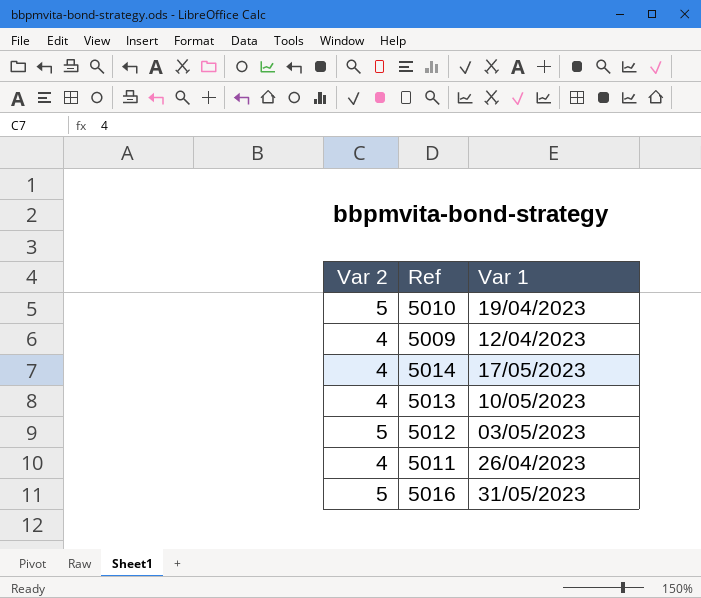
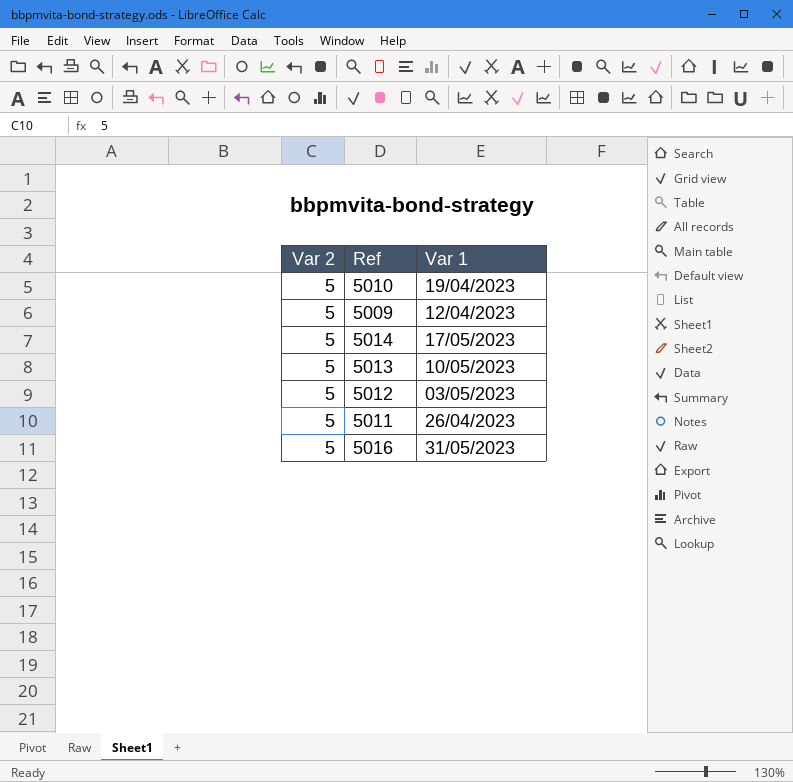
5009 | Var 2: 4 -> 5
5014 | Var 2: 4 -> 5
5013 | Var 2: 4 -> 5
5011 | Var 2: 4 -> 5

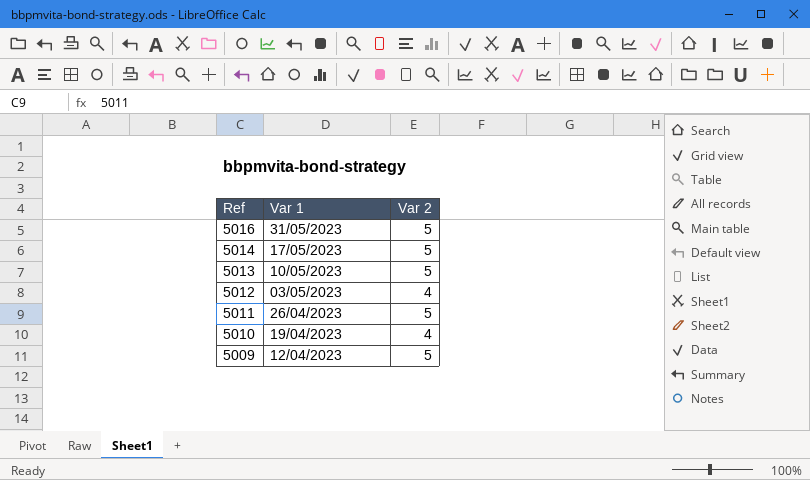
row order: none -> Ref descending
column Var 2 | position: 1 -> 3
5012 | Var 2: 5 -> 4
5010 | Var 2: 5 -> 4

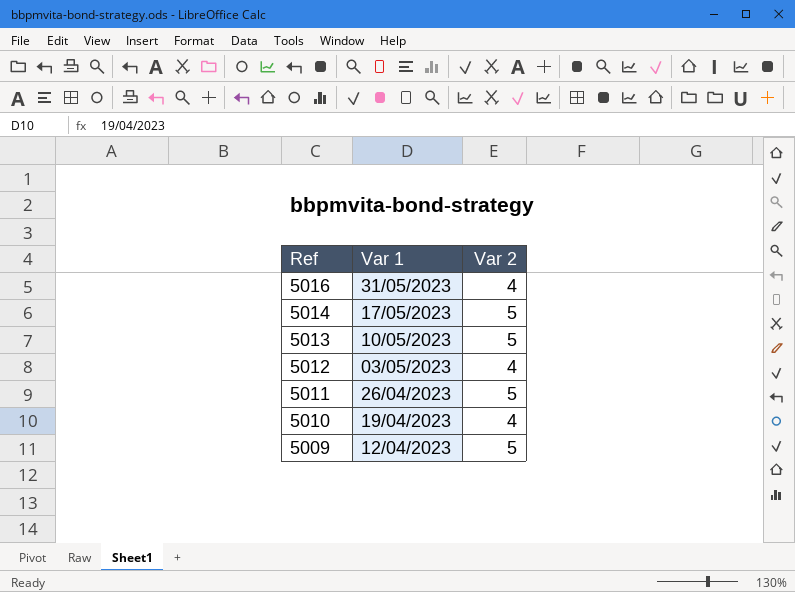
5016 | Var 2: 5 -> 4

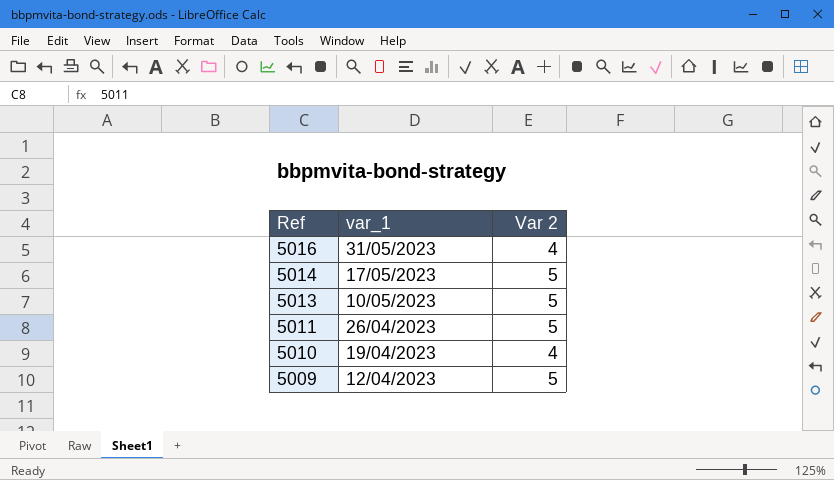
column name: Var 1 -> var_1
row 5012: 03/05/2023 | 4 -> none

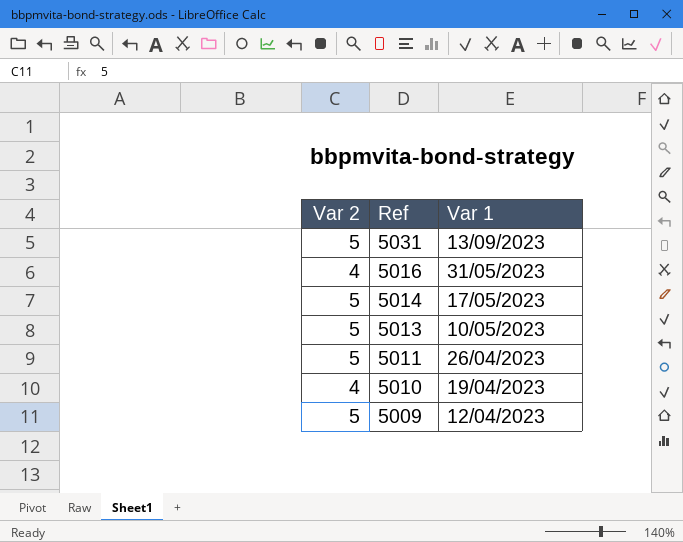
column Var 2 | position: 3 -> 1
column name: var_1 -> Var 1
row 5031: none -> 5 | 13/09/2023

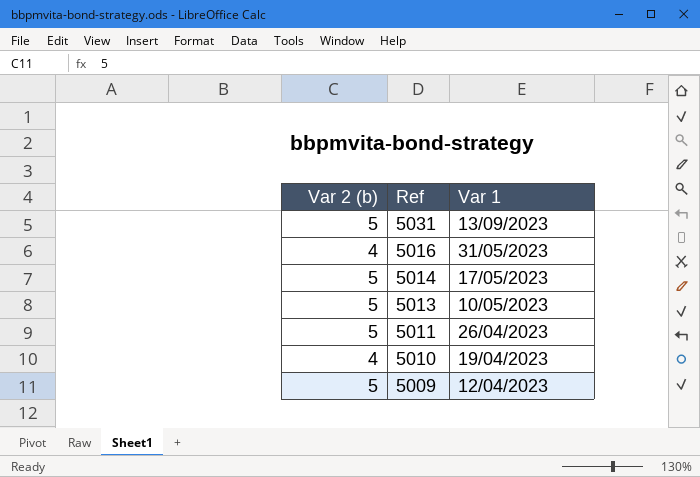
column name: Var 2 -> Var 2 (b)

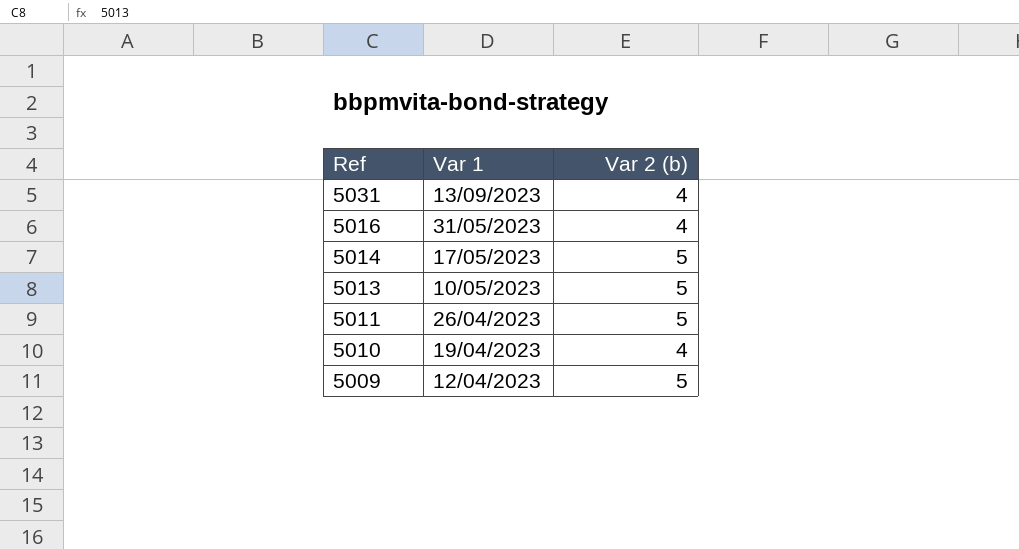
column Var 2 (b) | position: 1 -> 3
5031 | Var 2 (b): 5 -> 4

